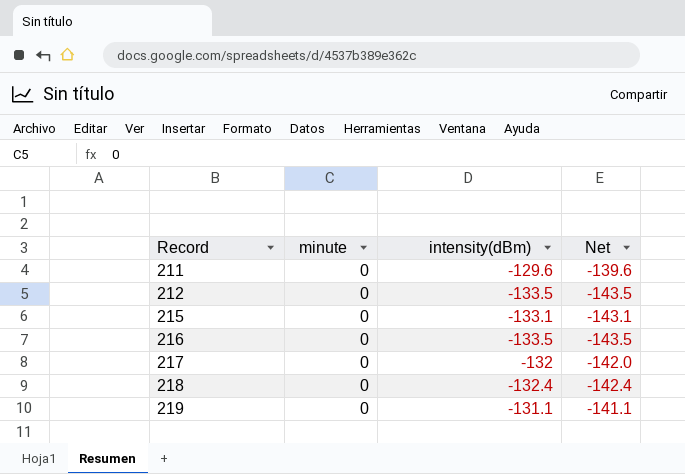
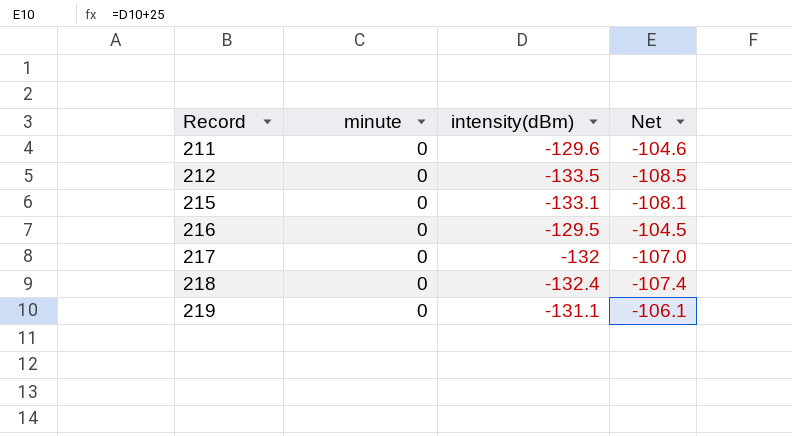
column Net | formula: [intensity(dBm)] - 10 -> [intensity(dBm)] + 25
216 | intensity(dBm): -133.5 -> -129.5

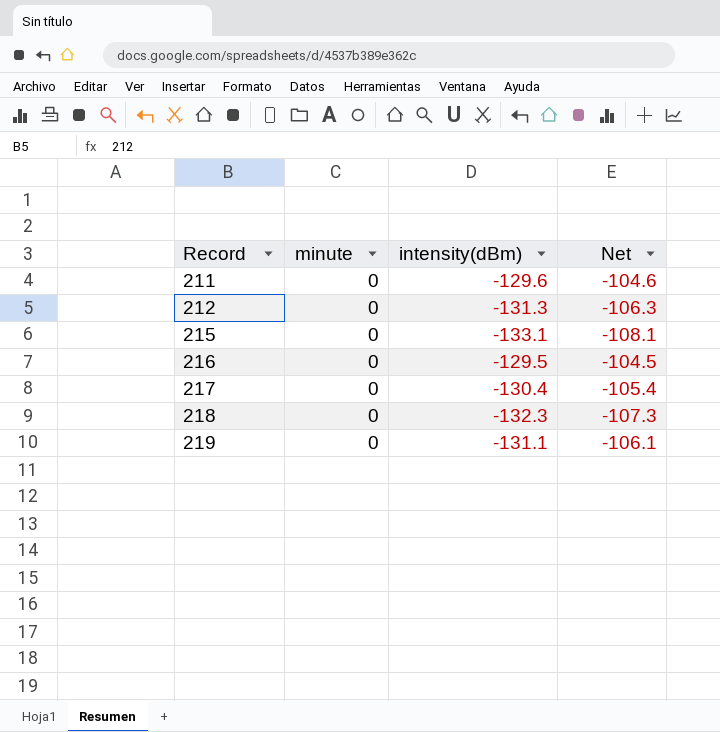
212 | intensity(dBm): -133.5 -> -131.3
212 | Net: -108.5 -> -106.3
217 | intensity(dBm): -132 -> -130.4
217 | Net: -107.0 -> -105.4
218 | intensity(dBm): -132.4 -> -132.3
218 | Net: -107.4 -> -107.3

